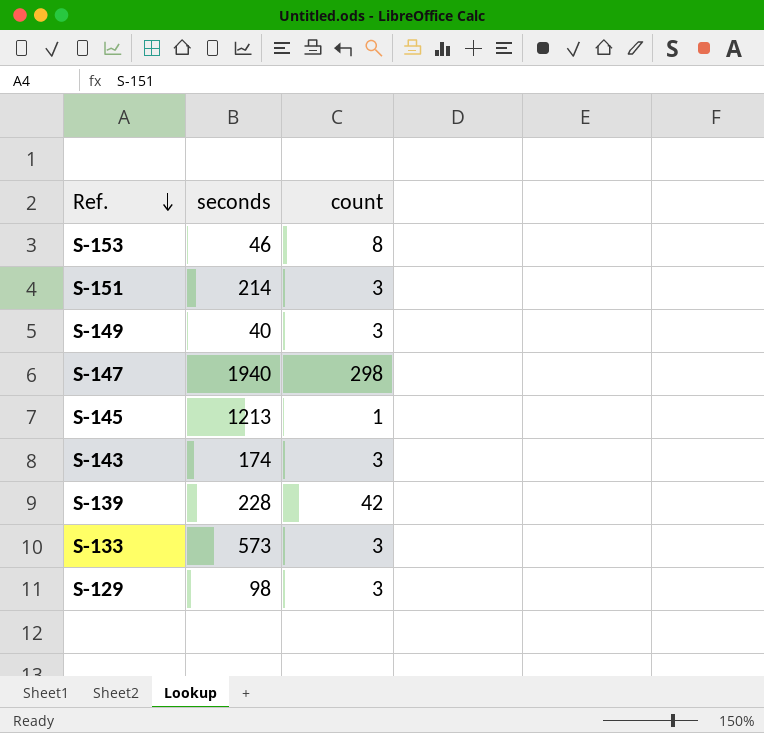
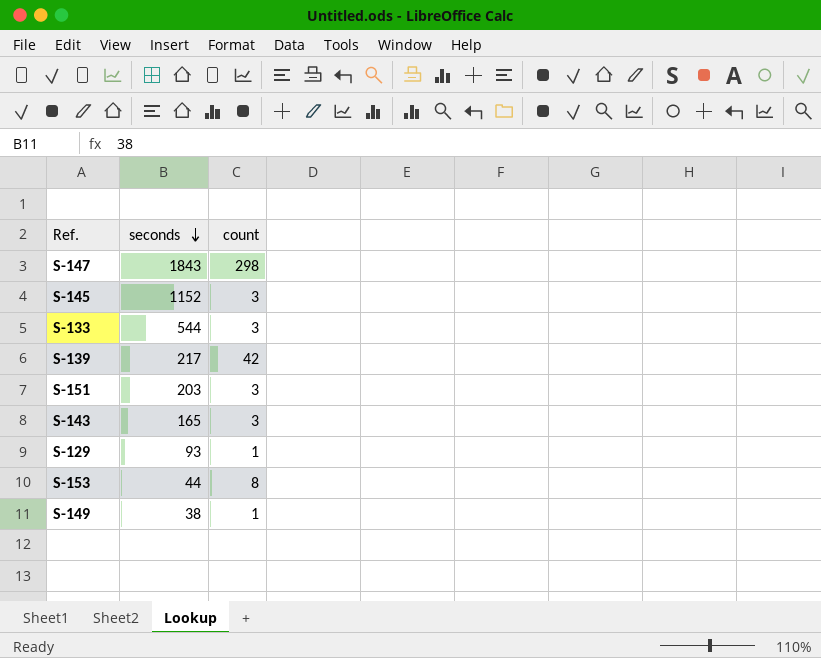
row order: Ref. descending -> seconds descending
S-147 | seconds: 1940 -> 1843
S-145 | seconds: 1213 -> 1152
S-145 | count: 1 -> 3
S-133 | seconds: 573 -> 544
S-139 | seconds: 228 -> 217
S-151 | seconds: 214 -> 203
S-143 | seconds: 174 -> 165
S-129 | seconds: 98 -> 93
S-129 | count: 3 -> 1
S-153 | seconds: 46 -> 44
S-149 | seconds: 40 -> 38
S-149 | count: 3 -> 1

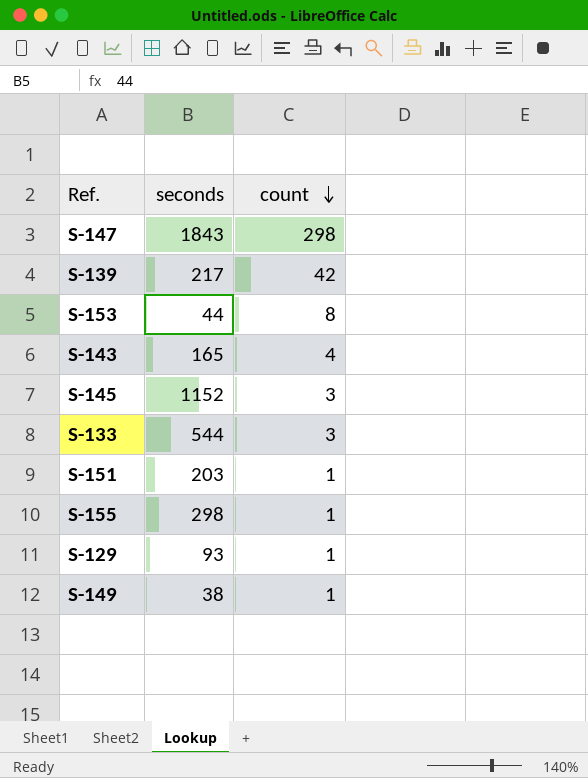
row order: seconds descending -> count descending
S-143 | count: 3 -> 4
S-151 | count: 3 -> 1
row S-155: none -> 298 | 1

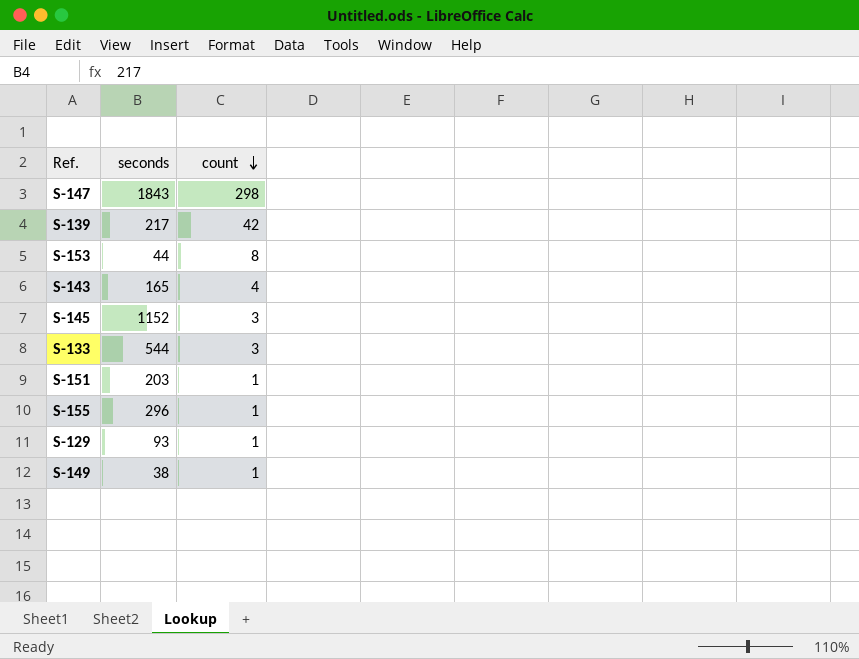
S-155 | seconds: 298 -> 296

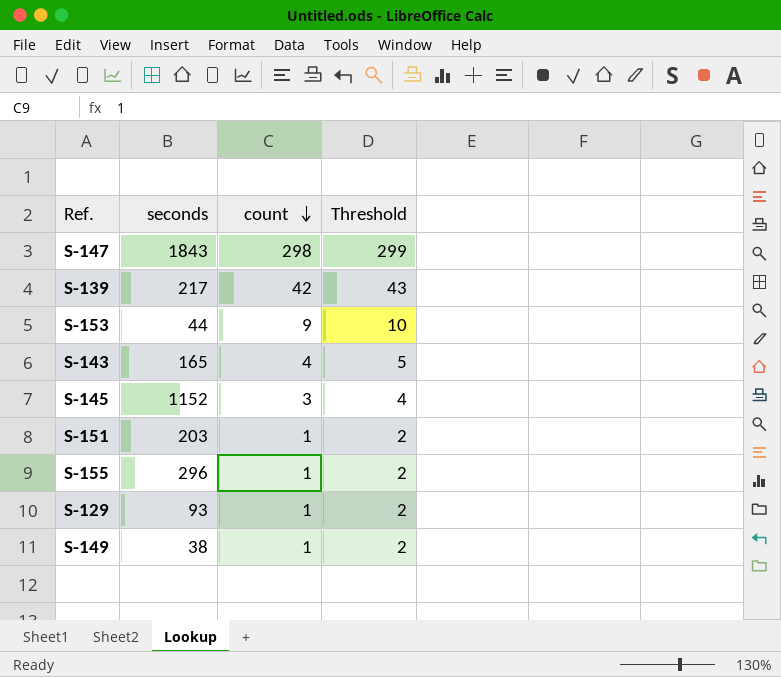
column Threshold | formula: none -> [count] + 1
row S-133: 544 | 3 -> none
S-153 | count: 8 -> 9

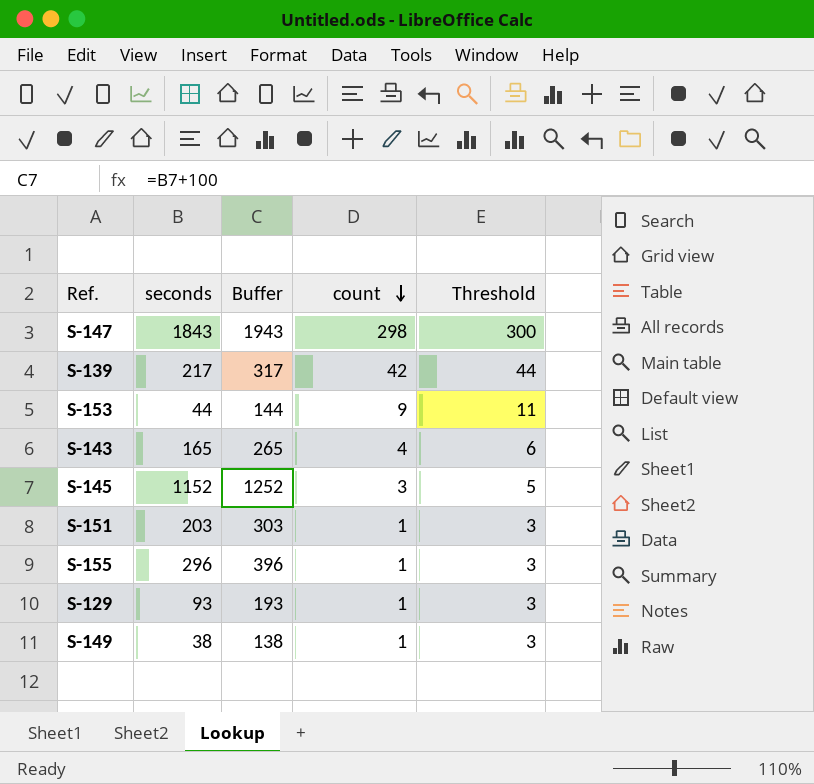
column Buffer | formula: none -> [seconds] + 100
column Threshold | formula: [count] + 1 -> [count] + 2

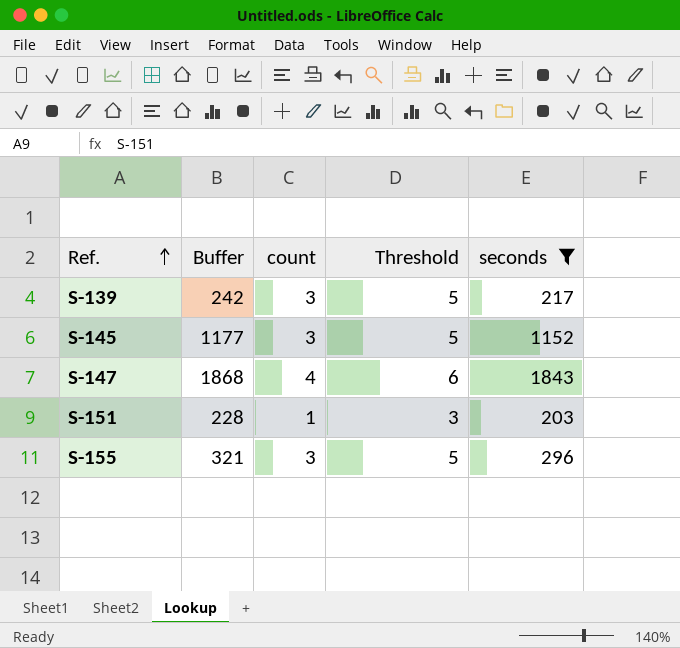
filter: none -> seconds >= 203
row order: count descending -> Ref. ascending
column Buffer | formula: [seconds] + 100 -> [seconds] + 25
column seconds | position: 2 -> 5
S-139 | count: 42 -> 3
S-139 | Threshold: 44 -> 5
S-147 | count: 298 -> 4
S-147 | Threshold: 300 -> 6
S-155 | count: 1 -> 3
S-155 | Threshold: 3 -> 5

